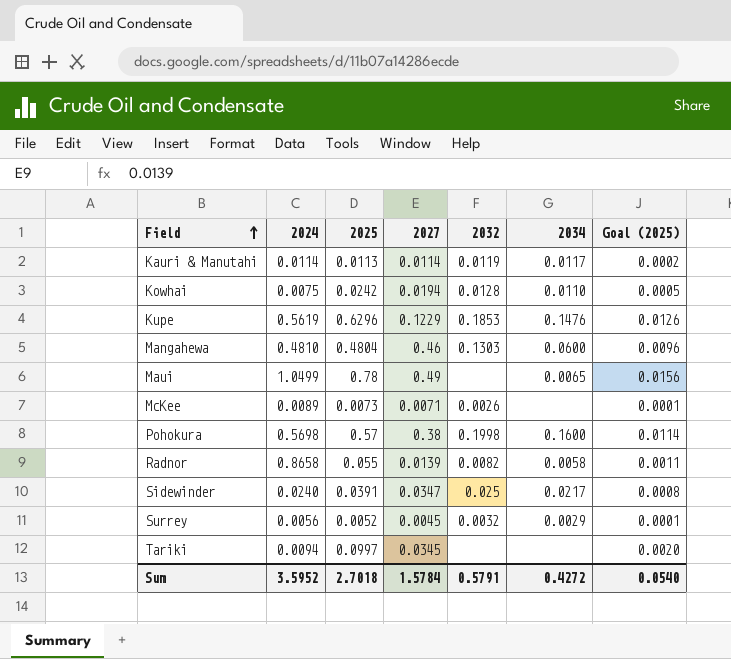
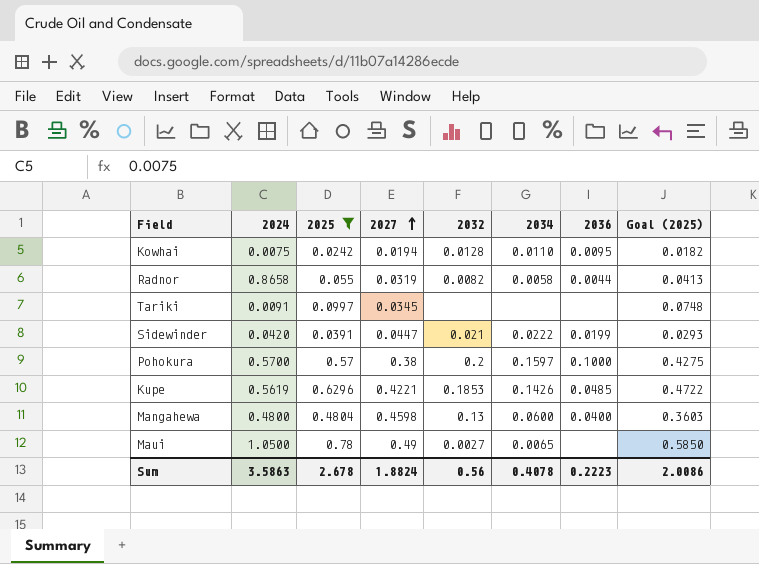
filter: none -> 2025 >= 0.0242
row order: Field ascending -> 2027 ascending
column 2036 | position: none -> 7
column Goal (2025) | formula: [2025] * 0.02 -> [2025] * 0.75
Radnor | 2027: 0.0139 -> 0.0319
Tariki | 2024: 0.0094 -> 0.0091
Sidewinder | 2024: 0.0240 -> 0.0420
Sidewinder | 2027: 0.0347 -> 0.0447
Sidewinder | 2032: 0.025 -> 0.021
Sidewinder | 2034: 0.0217 -> 0.0222
Pohokura | 2024: 0.5698 -> 0.5700
Pohokura | 2032: 0.1998 -> 0.2
Pohokura | 2034: 0.1600 -> 0.1597
Kupe | 2027: 0.1229 -> 0.4221
Kupe | 2034: 0.1476 -> 0.1426
Mangahewa | 2024: 0.4810 -> 0.4800
Mangahewa | 2027: 0.46 -> 0.4598
Mangahewa | 2032: 0.1303 -> 0.13
Maui | 2024: 1.0499 -> 1.0500
Maui | 2032: none -> 0.0027
Sum | 2024: 3.5952 -> 3.5863
Sum | 2025: 2.7018 -> 2.678
Sum | 2027: 1.5784 -> 1.8824
Sum | 2032: 0.5791 -> 0.56
Sum | 2034: 0.4272 -> 0.4078
Sum | Goal (2025): 0.0540 -> 2.0086

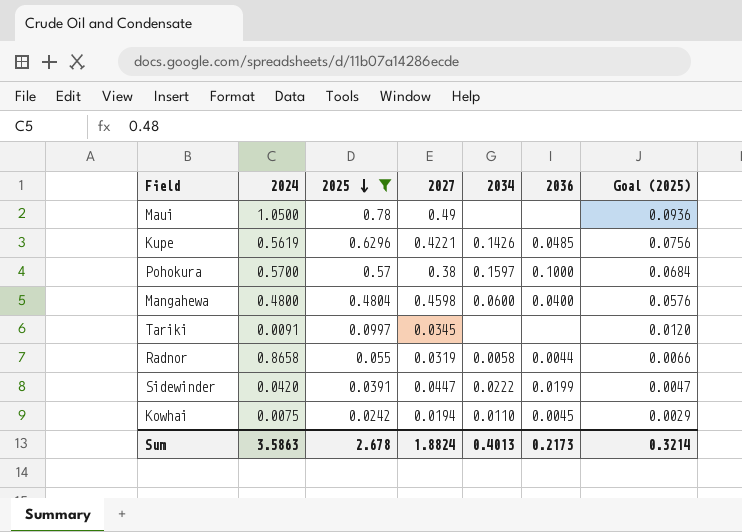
row order: 2027 ascending -> 2025 descending
column 2032 | position: 5 -> none
column Goal (2025) | formula: [2025] * 0.75 -> [2025] * 0.12
Maui | 2034: 0.0065 -> none
Kowhai | 2036: 0.0095 -> 0.0045
Sum | 2034: 0.4078 -> 0.4013
Sum | 2036: 0.2223 -> 0.2173
Sum | Goal (2025): 2.0086 -> 0.3214

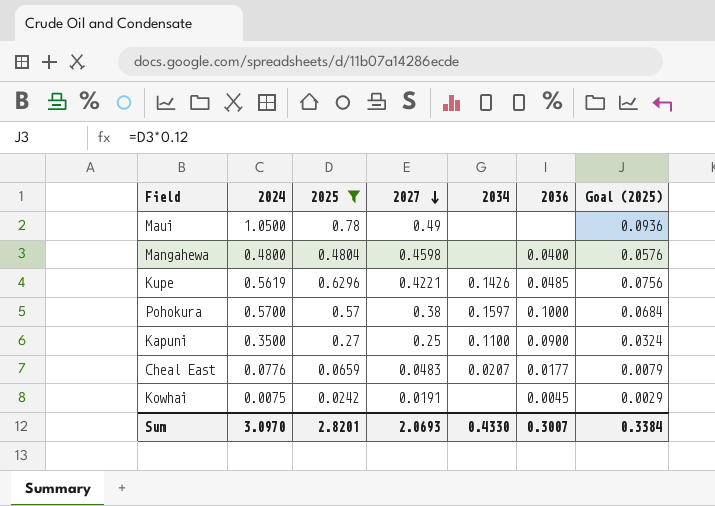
row order: 2025 descending -> 2027 descending
row Tariki: 0.0091 | 0.0997 | 0.0345 | none | none | 0.0120 -> none
row Radnor: 0.8658 | 0.055 | 0.0319 | 0.0058 | 0.0044 | 0.0066 -> none
row Sidewinder: 0.0420 | 0.0391 | 0.0447 | 0.0222 | 0.0199 | 0.0047 -> none
Mangahewa | 2034: 0.0600 -> none
row Kapuni: none -> 0.3500 | 0.27 | 0.25 | 0.1100 | 0.0900 | 0.0324
row Cheal East: none -> 0.0776 | 0.0659 | 0.0483 | 0.0207 | 0.0177 | 0.0079
Kowhai | 2027: 0.0194 -> 0.0191
Kowhai | 2034: 0.0110 -> none
Sum | 2024: 3.5863 -> 3.0970
Sum | 2025: 2.678 -> 2.8201
Sum | 2027: 1.8824 -> 2.0693
Sum | 2034: 0.4013 -> 0.4330
Sum | 2036: 0.2173 -> 0.3007
Sum | Goal (2025): 0.3214 -> 0.3384

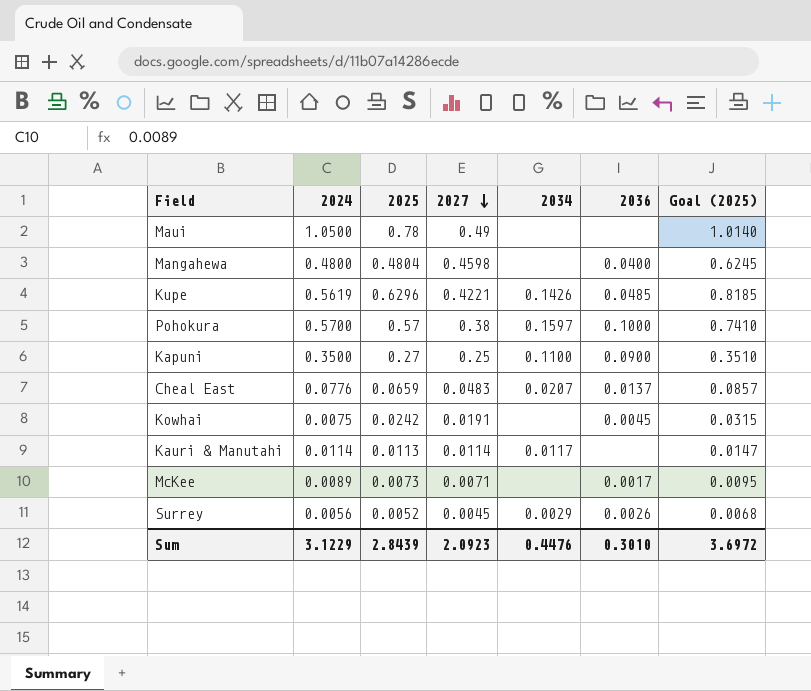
filter: 2025 >= 0.0242 -> none
column Goal (2025) | formula: [2025] * 0.12 -> [2025] * 1.3
Cheal East | 2036: 0.0177 -> 0.0137
Sum | 2024: 3.0970 -> 3.1229
Sum | 2025: 2.8201 -> 2.8439
Sum | 2027: 2.0693 -> 2.0923
Sum | 2034: 0.4330 -> 0.4476
Sum | 2036: 0.3007 -> 0.3010
Sum | Goal (2025): 0.3384 -> 3.6972

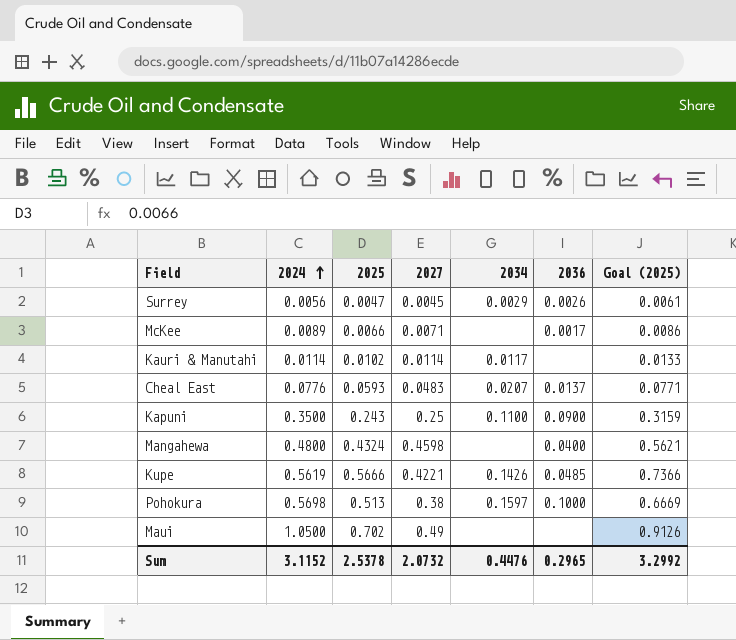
row order: 2027 descending -> 2024 ascending
row Kowhai: 0.0075 | 0.0242 | 0.0191 | none | 0.0045 | 0.0315 -> none
Surrey | 2025: 0.0052 -> 0.0047
Surrey | Goal (2025): 0.0068 -> 0.0061
McKee | 2025: 0.0073 -> 0.0066
McKee | Goal (2025): 0.0095 -> 0.0086
Kauri & Manutahi | 2025: 0.0113 -> 0.0102
Kauri & Manutahi | Goal (2025): 0.0147 -> 0.0133
Cheal East | 2025: 0.0659 -> 0.0593
Cheal East | Goal (2025): 0.0857 -> 0.0771
Kapuni | 2025: 0.27 -> 0.243
Kapuni | Goal (2025): 0.3510 -> 0.3159
Mangahewa | 2025: 0.4804 -> 0.4324
Mangahewa | Goal (2025): 0.6245 -> 0.5621
Kupe | 2025: 0.6296 -> 0.5666
Kupe | Goal (2025): 0.8185 -> 0.7366
Pohokura | 2024: 0.5700 -> 0.5698
Pohokura | 2025: 0.57 -> 0.513
Pohokura | Goal (2025): 0.7410 -> 0.6669
Maui | 2025: 0.78 -> 0.702
Maui | Goal (2025): 1.0140 -> 0.9126
Sum | 2024: 3.1229 -> 3.1152
Sum | 2025: 2.8439 -> 2.5378
Sum | 2027: 2.0923 -> 2.0732
Sum | 2036: 0.3010 -> 0.2965
Sum | Goal (2025): 3.6972 -> 3.2992

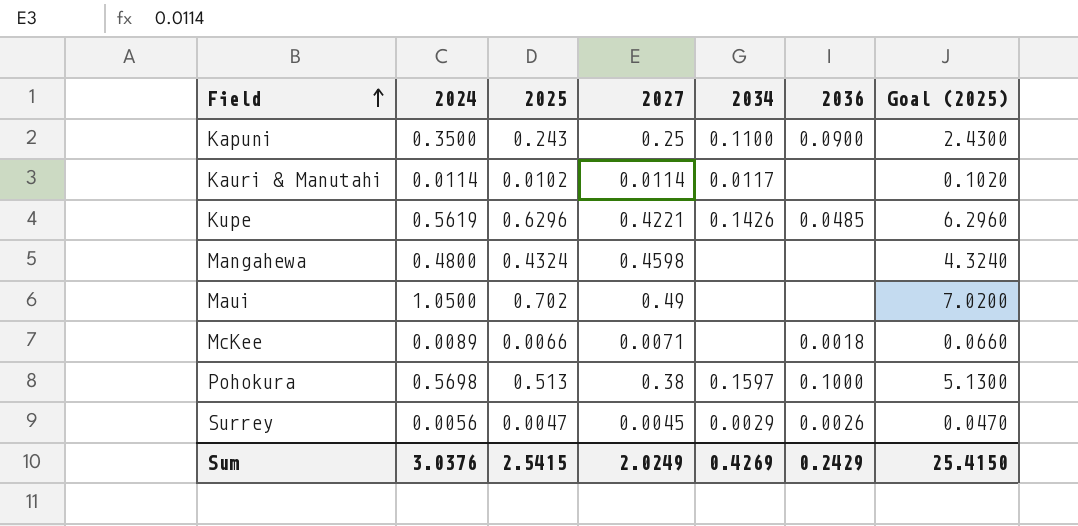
row order: 2024 ascending -> Field ascending
column Goal (2025) | formula: [2025] * 1.3 -> [2025] * 10
row Cheal East: 0.0776 | 0.0593 | 0.0483 | 0.0207 | 0.0137 | 0.0771 -> none
Kupe | 2025: 0.5666 -> 0.6296
Mangahewa | 2036: 0.0400 -> none
McKee | 2036: 0.0017 -> 0.0018
Sum | 2024: 3.1152 -> 3.0376
Sum | 2025: 2.5378 -> 2.5415
Sum | 2027: 2.0732 -> 2.0249
Sum | 2034: 0.4476 -> 0.4269
Sum | 2036: 0.2965 -> 0.2429
Sum | Goal (2025): 3.2992 -> 25.4150

